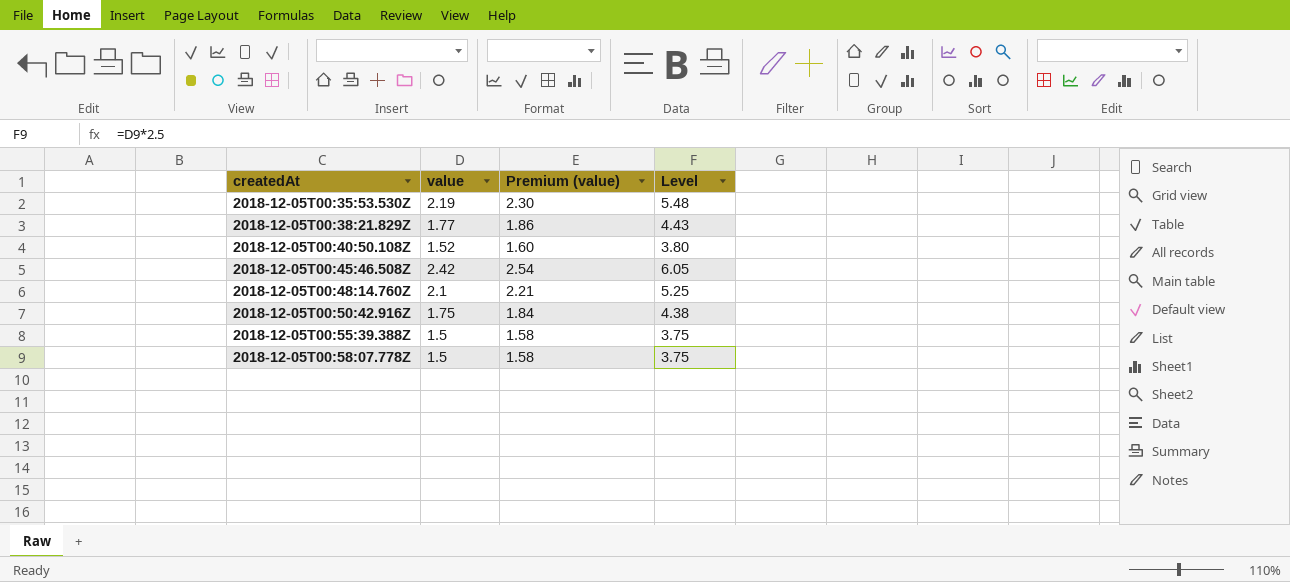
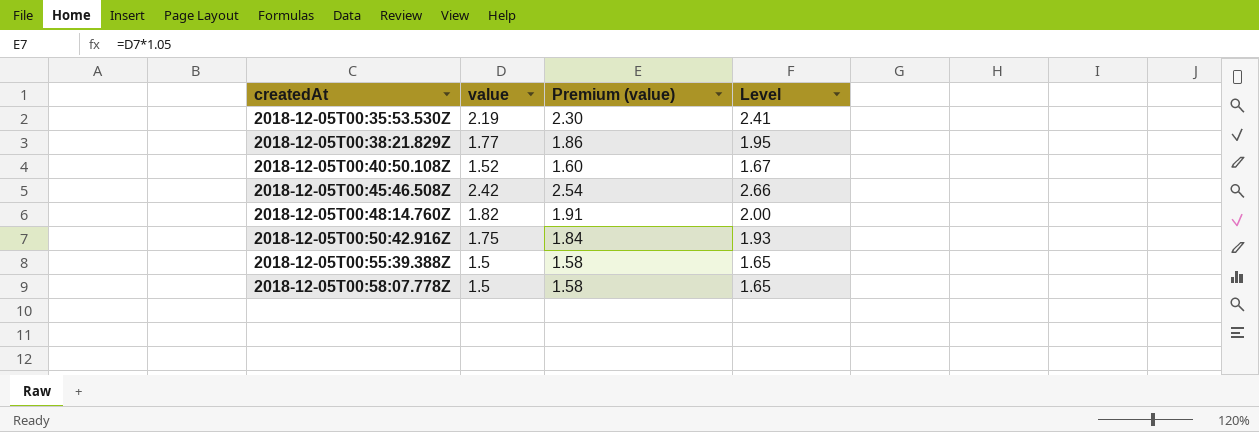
column Level | formula: [value] * 2.5 -> [value] * 1.1
2018-12-05T00:48:14.760Z | value: 2.1 -> 1.82
2018-12-05T00:48:14.760Z | Premium (value): 2.21 -> 1.91

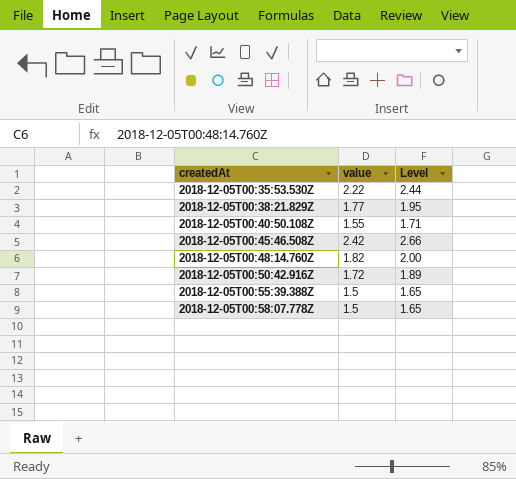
column Premium (value) | formula: [value] * 1.05 -> none
2018-12-05T00:35:53.530Z | value: 2.19 -> 2.22
2018-12-05T00:35:53.530Z | Level: 2.41 -> 2.44
2018-12-05T00:40:50.108Z | value: 1.52 -> 1.55
2018-12-05T00:40:50.108Z | Level: 1.67 -> 1.71
2018-12-05T00:50:42.916Z | value: 1.75 -> 1.72
2018-12-05T00:50:42.916Z | Level: 1.93 -> 1.89

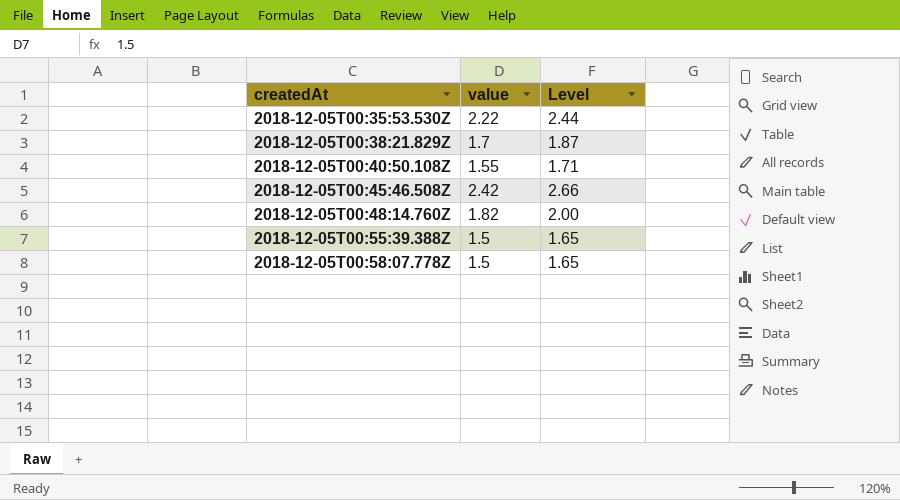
row 2018-12-05T00:50:42.916Z: 1.72 | 1.89 -> none
2018-12-05T00:38:21.829Z | value: 1.77 -> 1.7
2018-12-05T00:38:21.829Z | Level: 1.95 -> 1.87

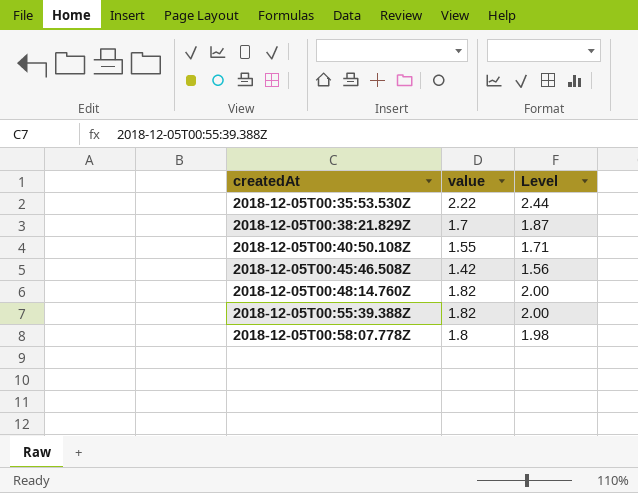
2018-12-05T00:45:46.508Z | value: 2.42 -> 1.42
2018-12-05T00:45:46.508Z | Level: 2.66 -> 1.56
2018-12-05T00:55:39.388Z | value: 1.5 -> 1.82
2018-12-05T00:55:39.388Z | Level: 1.65 -> 2.00
2018-12-05T00:58:07.778Z | value: 1.5 -> 1.8
2018-12-05T00:58:07.778Z | Level: 1.65 -> 1.98

